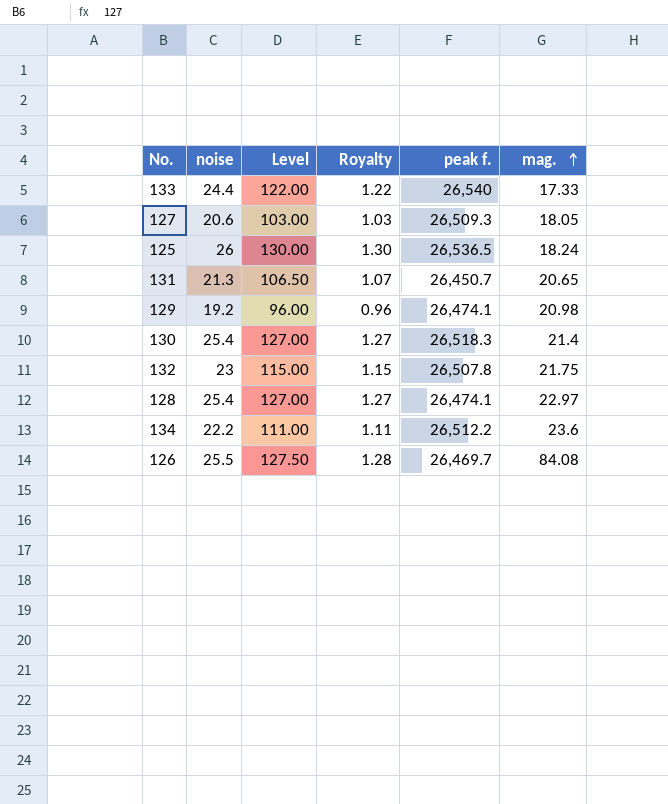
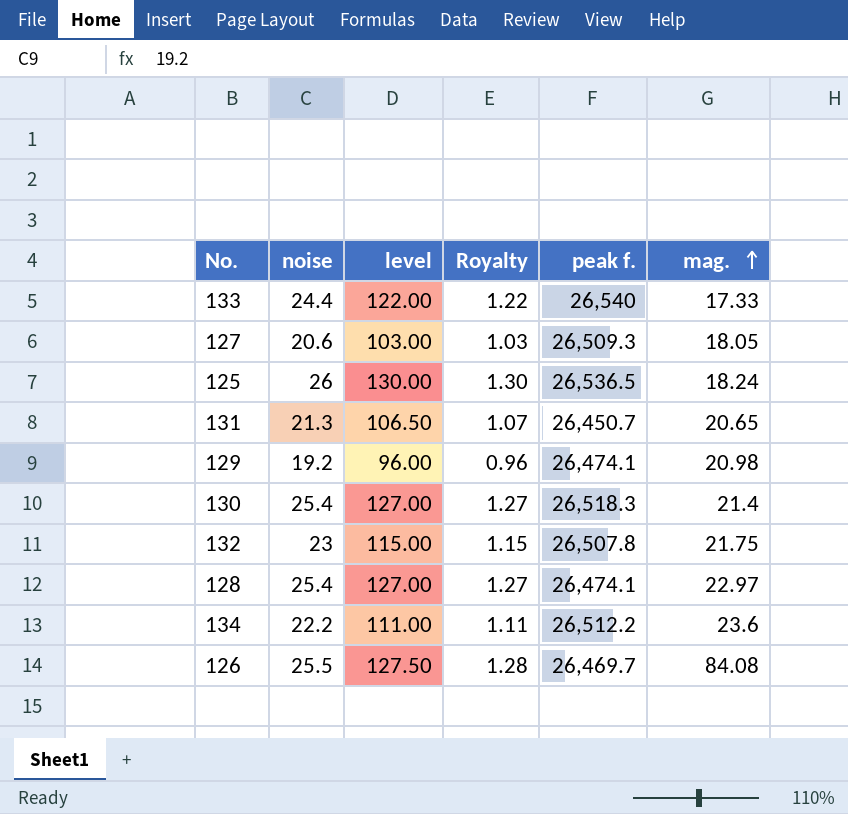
column name: Level -> level

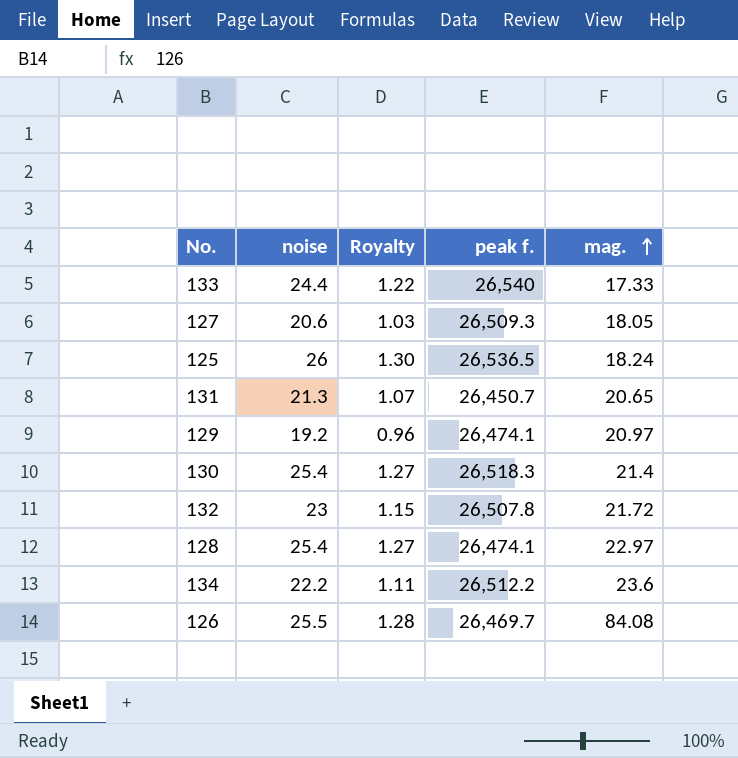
column level | formula: [noise] * 5 -> none
129 | mag.: 20.98 -> 20.97
132 | mag.: 21.75 -> 21.72

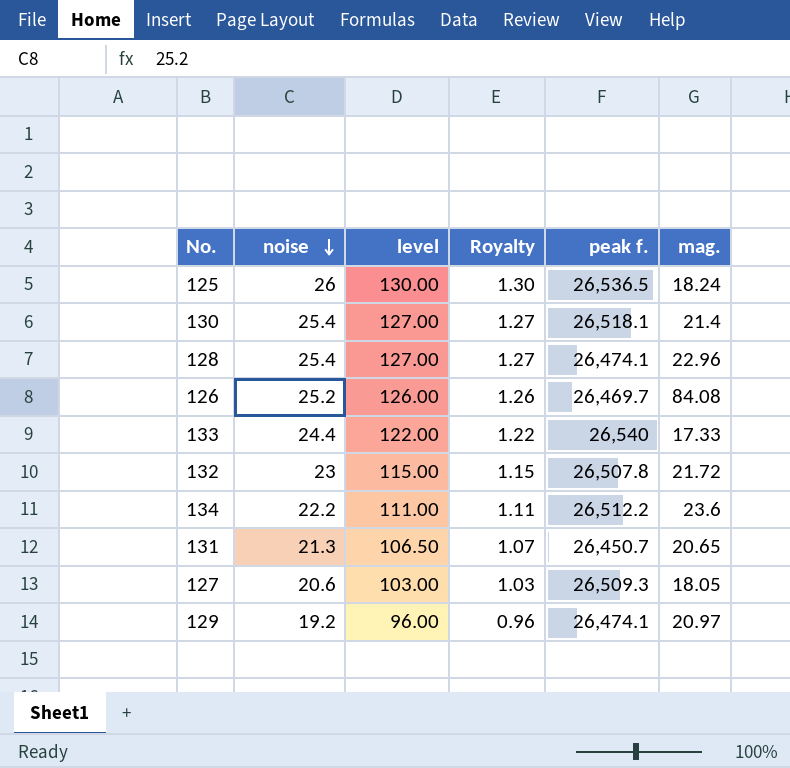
row order: mag. ascending -> noise descending
column level | formula: none -> [noise] * 5
130 | peak f.: 26,518.3 -> 26,518.1
128 | mag.: 22.97 -> 22.96
126 | noise: 25.5 -> 25.2
126 | Royalty: 1.28 -> 1.26

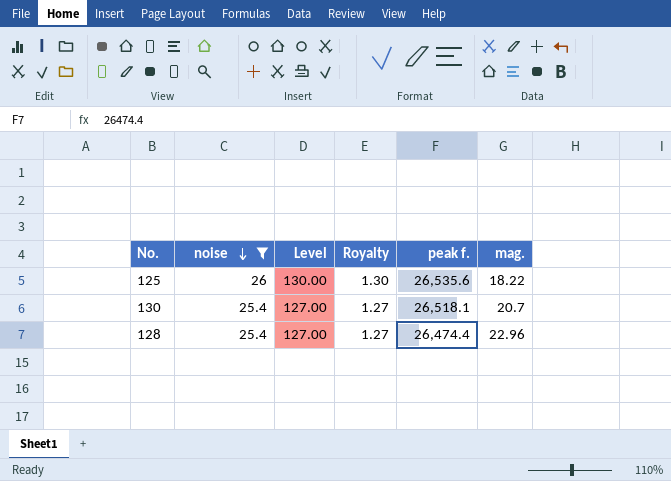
filter: none -> noise >= 25.4
column name: level -> Level
125 | peak f.: 26,536.5 -> 26,535.6
125 | mag.: 18.24 -> 18.22
130 | mag.: 21.4 -> 20.7
128 | peak f.: 26,474.1 -> 26,474.4

